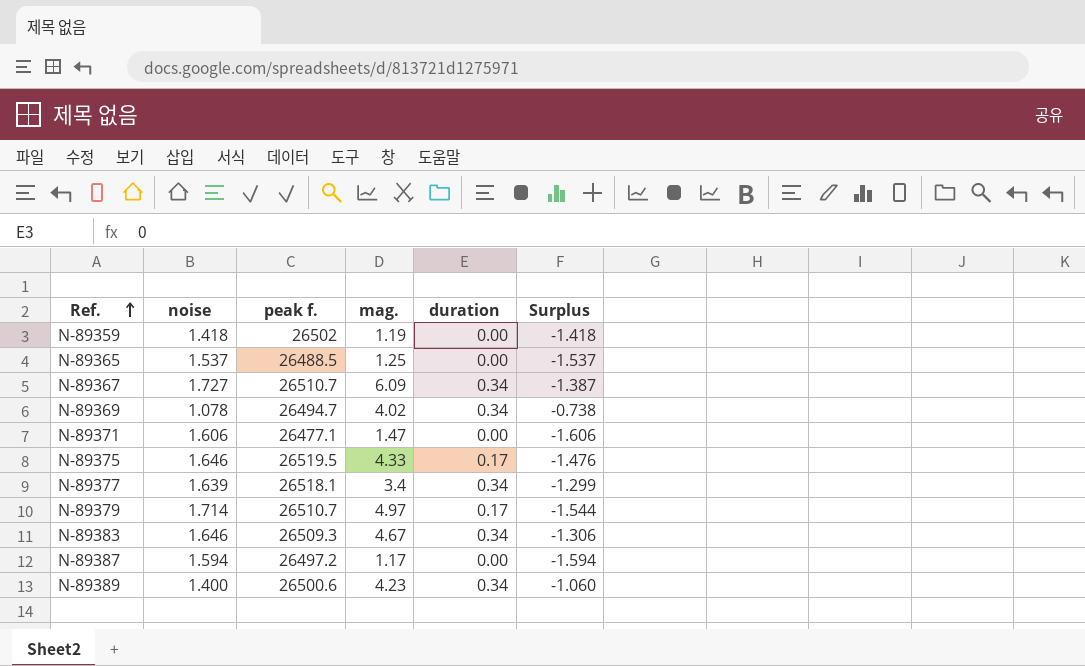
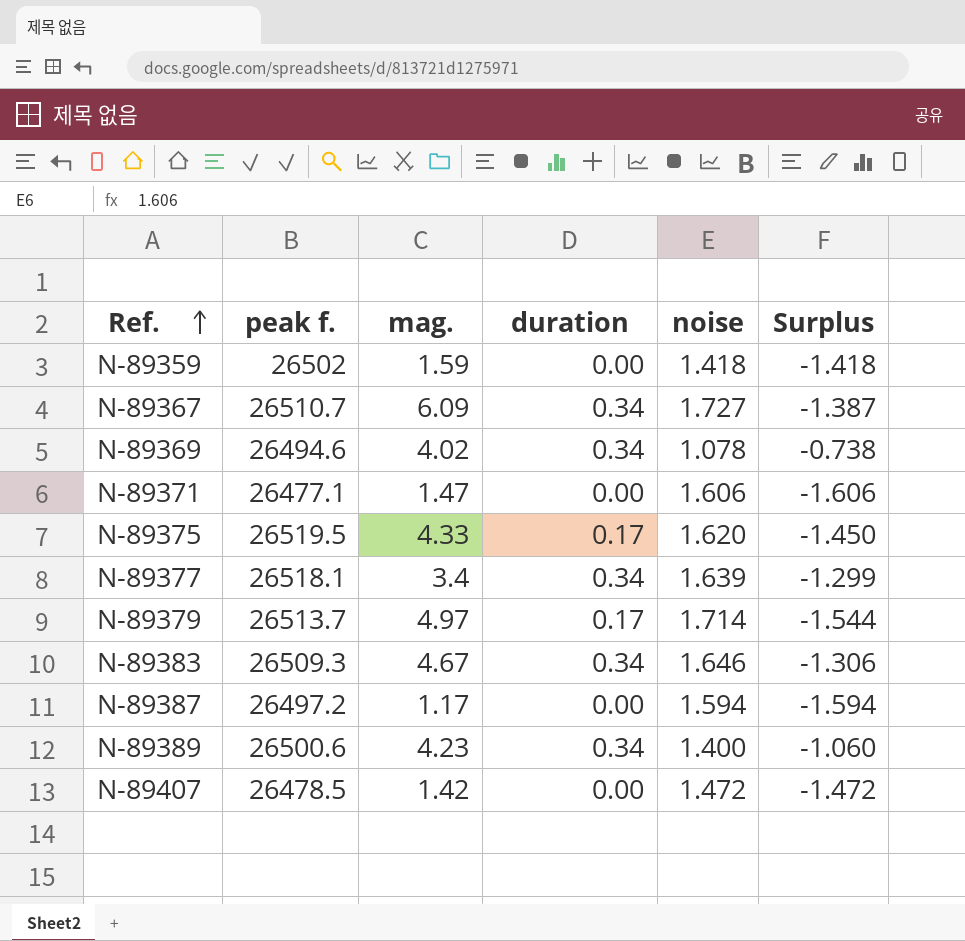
column noise | position: 2 -> 5
row N-89365: 1.537 | 26488.5 | 1.25 | 0.00 | -1.537 -> none
N-89359 | mag.: 1.19 -> 1.59
N-89369 | peak f.: 26494.7 -> 26494.6
N-89375 | noise: 1.646 -> 1.620
N-89375 | Surplus: -1.476 -> -1.450
N-89379 | peak f.: 26510.7 -> 26513.7
row N-89407: none -> 26478.5 | 1.42 | 0.00 | 1.472 | -1.472

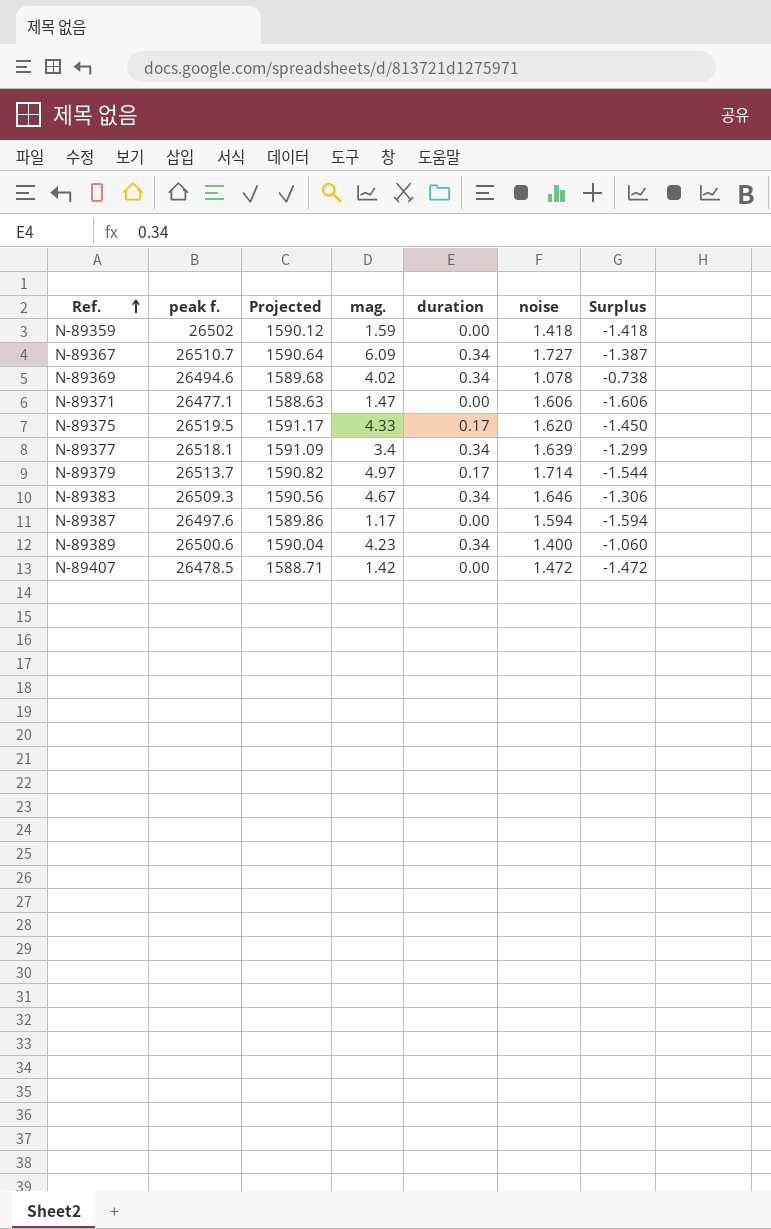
column Projected | formula: none -> [peak f.] * 0.06
N-89387 | peak f.: 26497.2 -> 26497.6

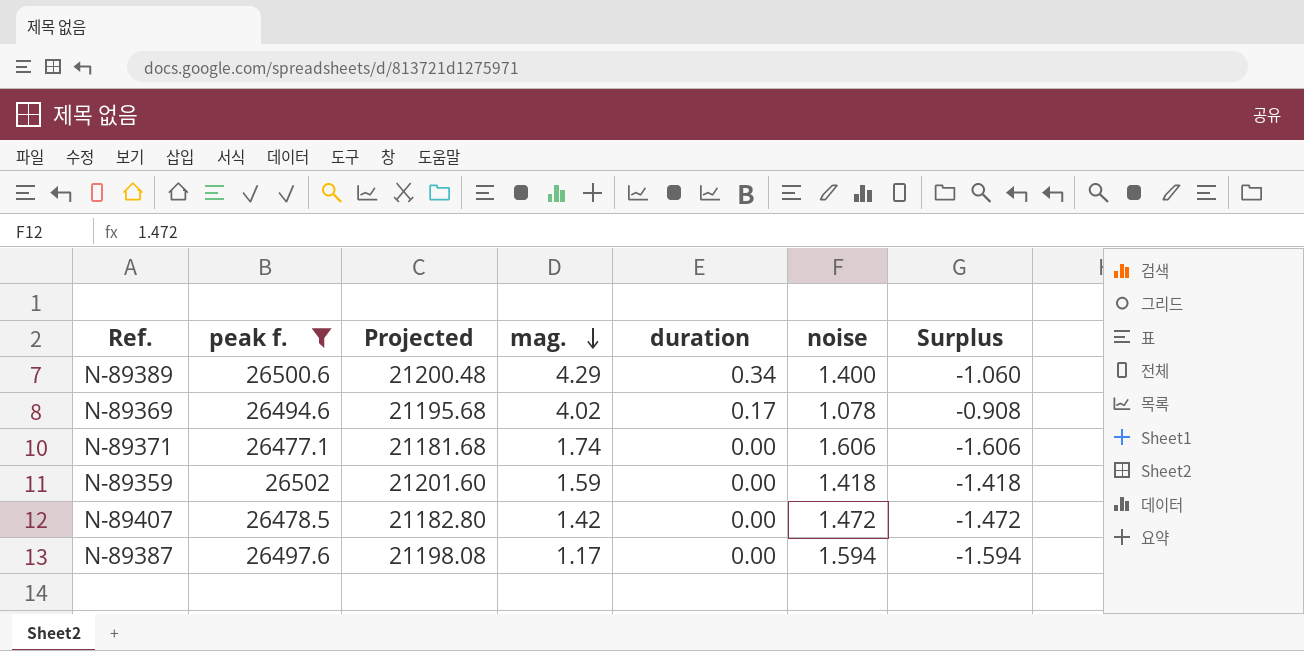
filter: none -> peak f. <= 26502
row order: Ref. ascending -> mag. descending
column Projected | formula: [peak f.] * 0.06 -> [peak f.] * 0.8
N-89389 | mag.: 4.23 -> 4.29
N-89369 | duration: 0.34 -> 0.17
N-89369 | Surplus: -0.738 -> -0.908
N-89371 | mag.: 1.47 -> 1.74

